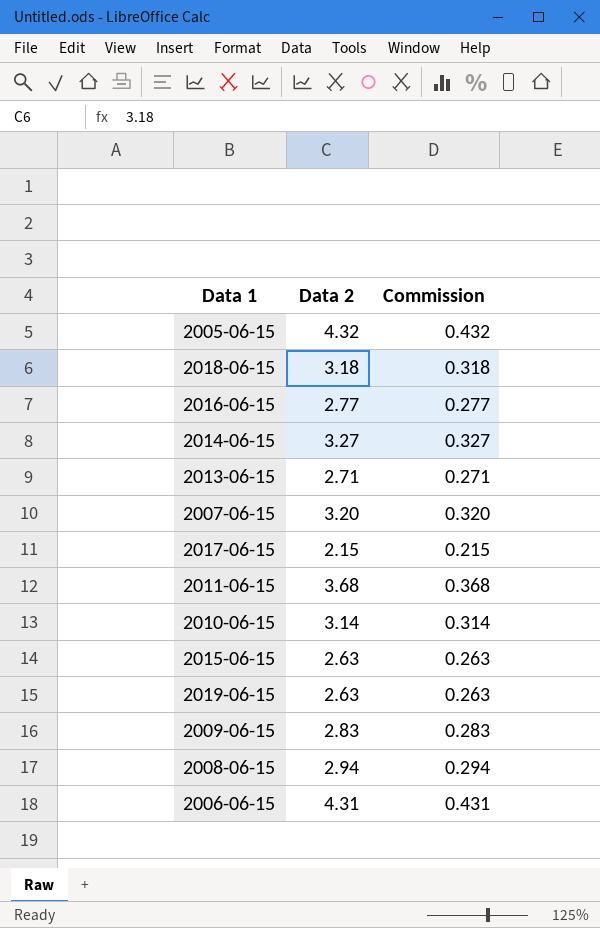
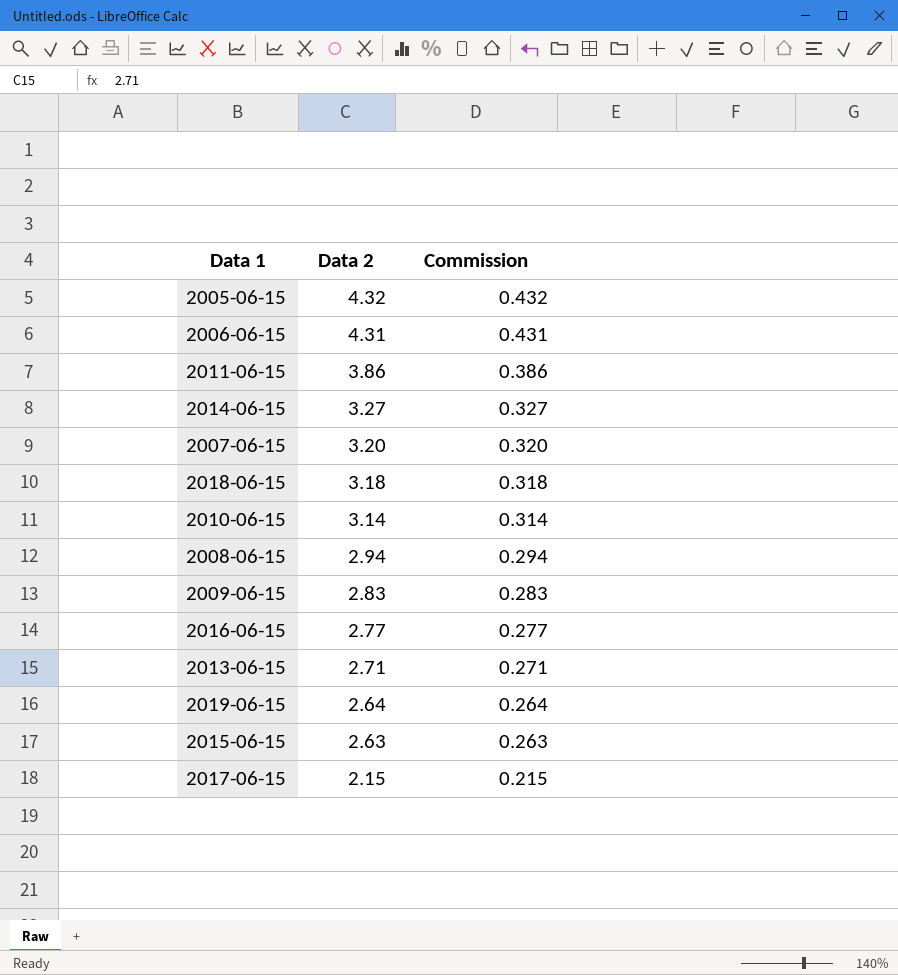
row order: none -> Data 2 descending
2011-06-15 | Data 2: 3.68 -> 3.86
2011-06-15 | Commission: 0.368 -> 0.386
2019-06-15 | Data 2: 2.63 -> 2.64
2019-06-15 | Commission: 0.263 -> 0.264

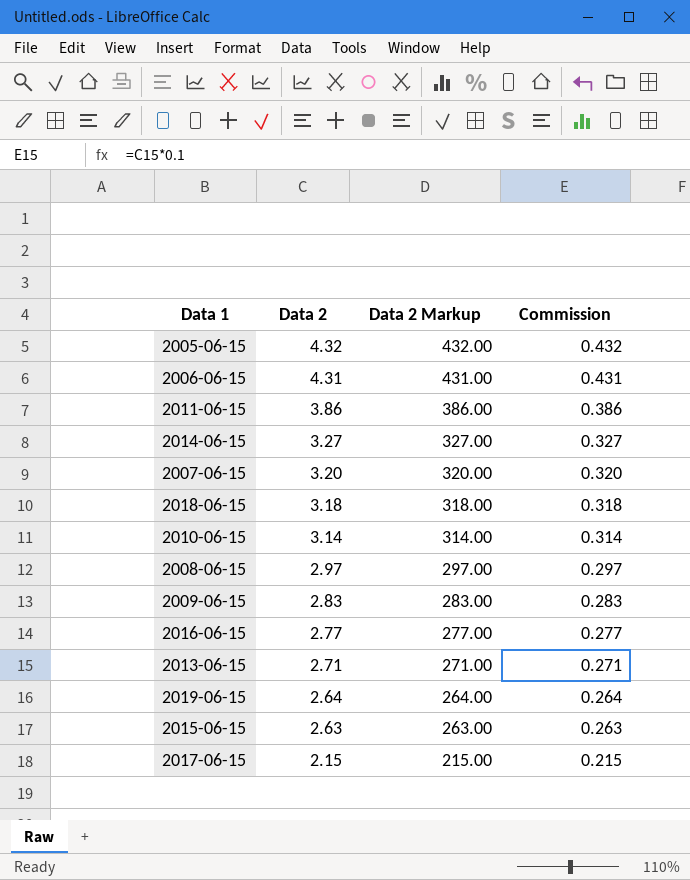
column Data 2 Markup | formula: none -> [Data 2] * 100
2008-06-15 | Data 2: 2.94 -> 2.97
2008-06-15 | Commission: 0.294 -> 0.297

